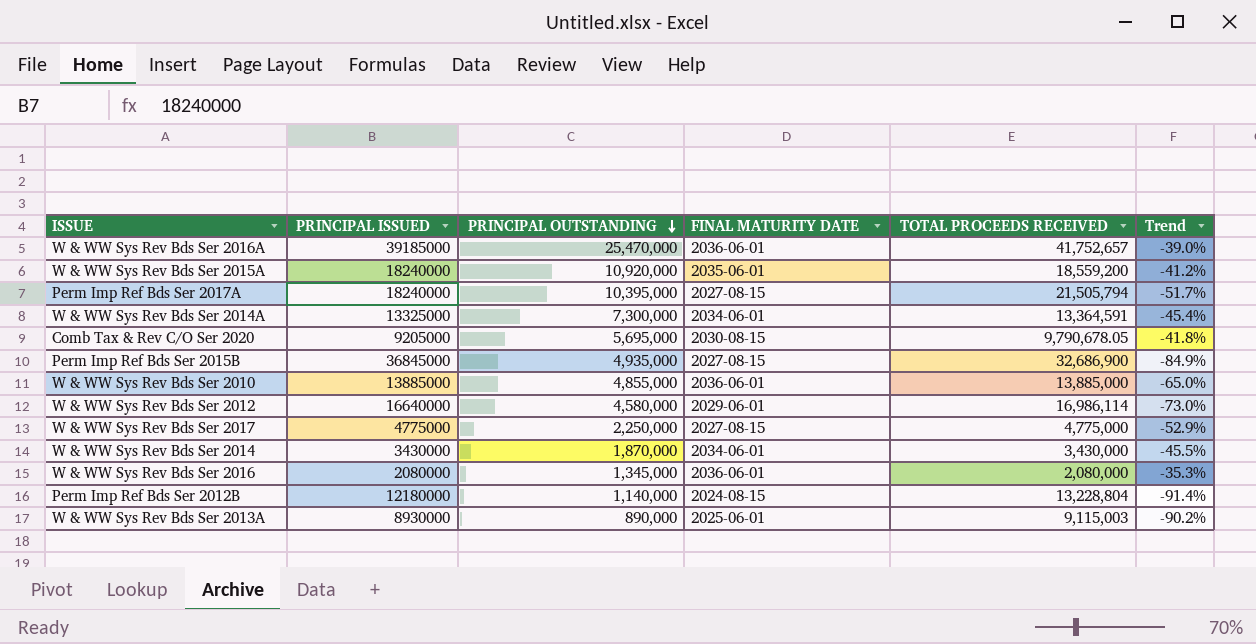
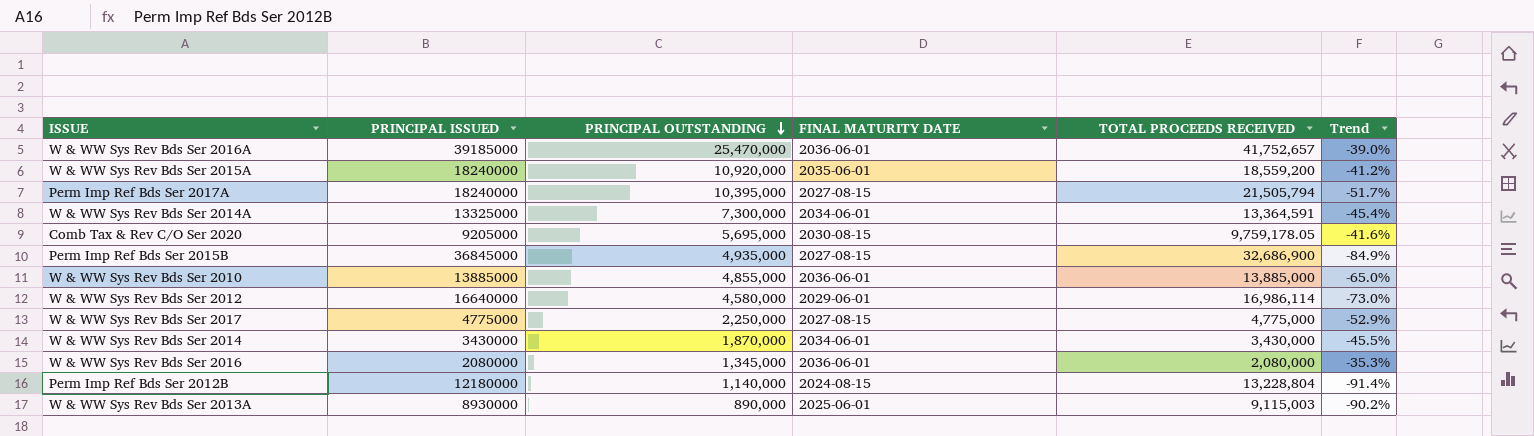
Comb Tax & Rev C/O Ser 2020 | TOTAL PROCEEDS RECEIVED: 9,790,678.05 -> 9,759,178.05
Comb Tax & Rev C/O Ser 2020 | Trend: -41.8% -> -41.6%

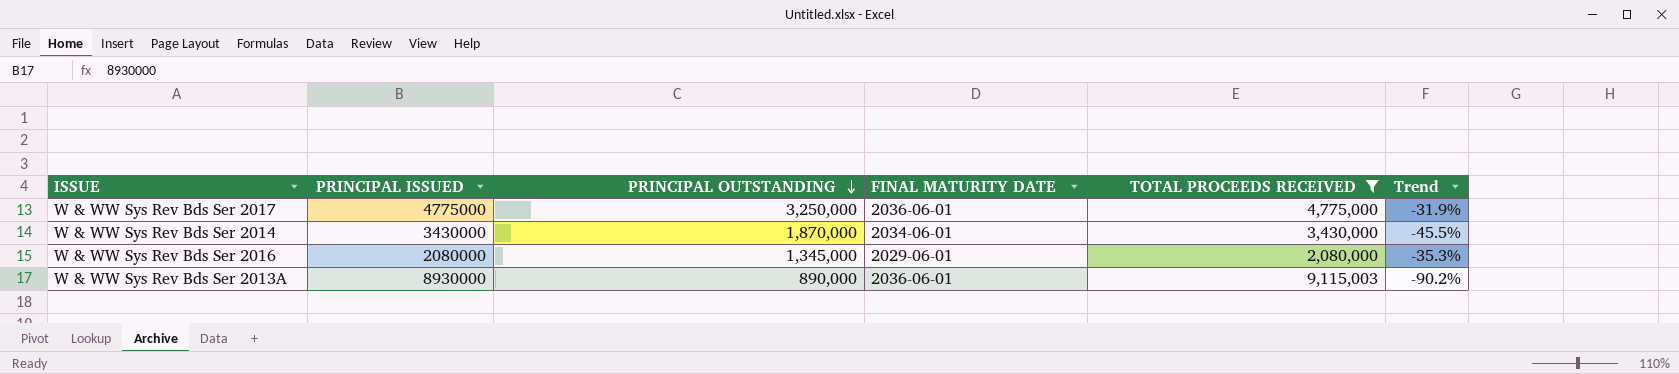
filter: none -> TOTAL PROCEEDS RECEIVED <= 9,115,003
W & WW Sys Rev Bds Ser 2017 | PRINCIPAL OUTSTANDING: 2,250,000 -> 3,250,000
W & WW Sys Rev Bds Ser 2017 | FINAL MATURITY DATE: 2027-08-15 -> 2036-06-01
W & WW Sys Rev Bds Ser 2017 | Trend: -52.9% -> -31.9%
W & WW Sys Rev Bds Ser 2016 | FINAL MATURITY DATE: 2036-06-01 -> 2029-06-01
W & WW Sys Rev Bds Ser 2013A | FINAL MATURITY DATE: 2025-06-01 -> 2036-06-01

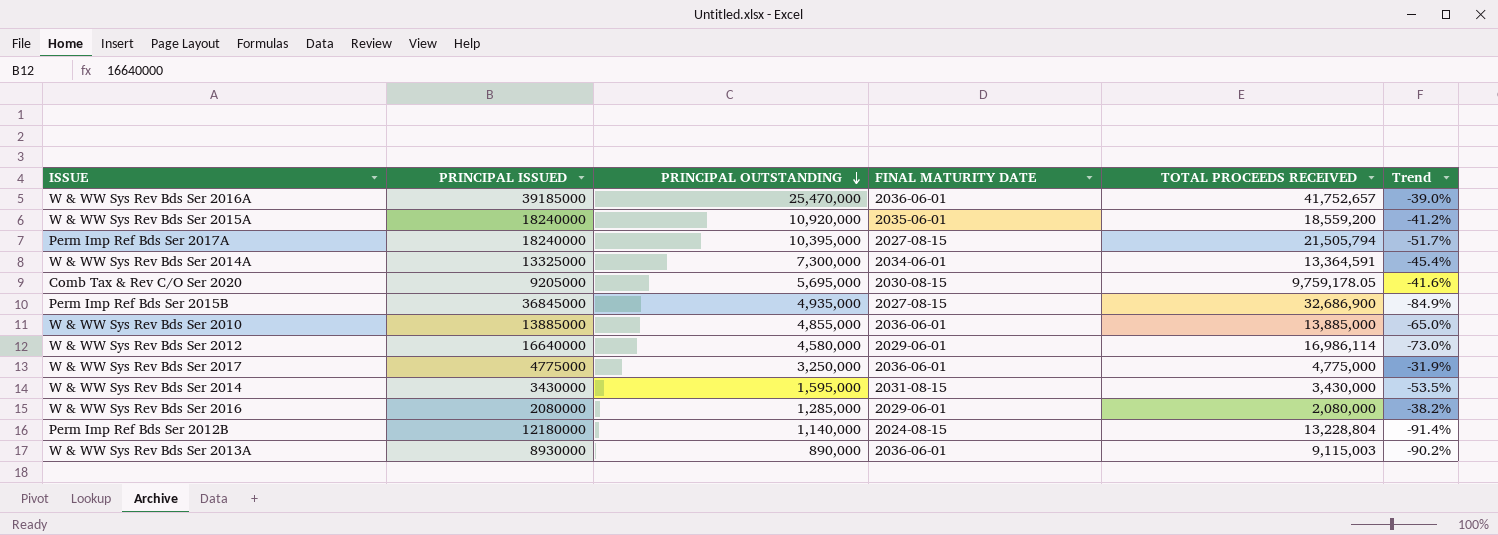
filter: TOTAL PROCEEDS RECEIVED <= 9,115,003 -> none
W & WW Sys Rev Bds Ser 2014 | PRINCIPAL OUTSTANDING: 1,870,000 -> 1,595,000
W & WW Sys Rev Bds Ser 2014 | FINAL MATURITY DATE: 2034-06-01 -> 2031-08-15
W & WW Sys Rev Bds Ser 2014 | Trend: -45.5% -> -53.5%
W & WW Sys Rev Bds Ser 2016 | PRINCIPAL OUTSTANDING: 1,345,000 -> 1,285,000
W & WW Sys Rev Bds Ser 2016 | Trend: -35.3% -> -38.2%

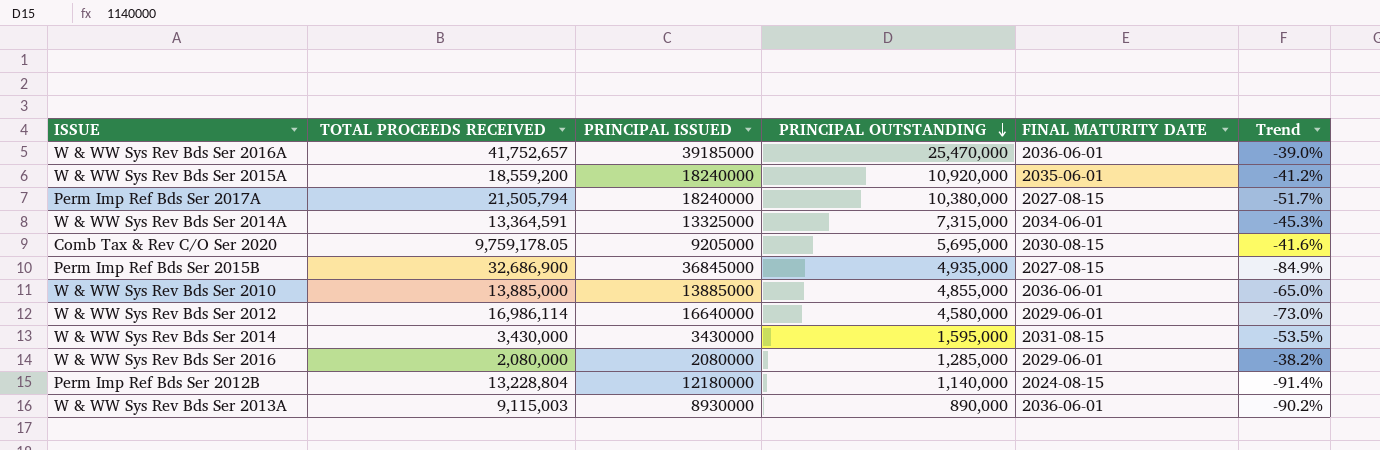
column TOTAL PROCEEDS RECEIVED | position: 5 -> 2
row W & WW Sys Rev Bds Ser 2017: 4775000 | 3,250,000 | 2036-06-01 | 4,775,000 | -31.9% -> none
Perm Imp Ref Bds Ser 2017A | PRINCIPAL OUTSTANDING: 10,395,000 -> 10,380,000
W & WW Sys Rev Bds Ser 2014A | PRINCIPAL OUTSTANDING: 7,300,000 -> 7,315,000
W & WW Sys Rev Bds Ser 2014A | Trend: -45.4% -> -45.3%

